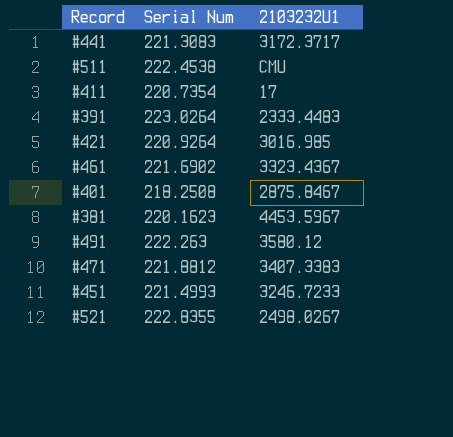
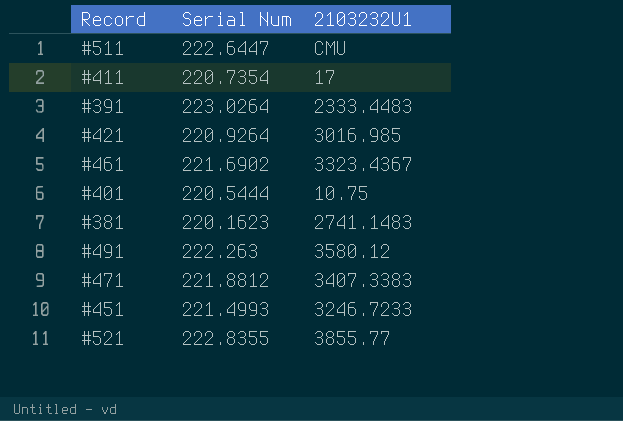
row #441: 221.3083 | 3172.3717 -> none
#511 | Serial Num: 222.4538 -> 222.6447
#401 | Serial Num: 218.2508 -> 220.5444
#401 | 2103232U1: 2875.8467 -> 10.75
#381 | 2103232U1: 4453.5967 -> 2741.1483
#521 | 2103232U1: 2498.0267 -> 3855.77

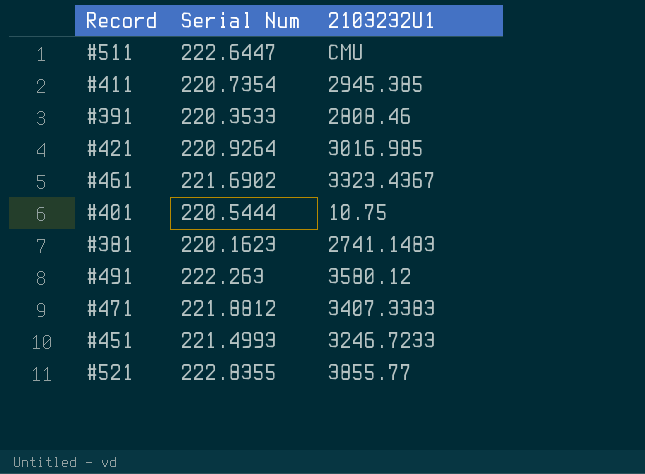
#411 | 2103232U1: 17 -> 2945.385
#391 | Serial Num: 223.0264 -> 220.3533
#391 | 2103232U1: 2333.4483 -> 2808.46

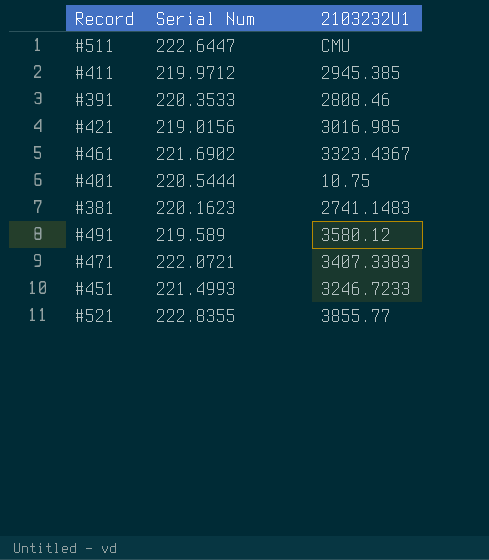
#411 | Serial Num: 220.7354 -> 219.9712
#421 | Serial Num: 220.9264 -> 219.0156
#491 | Serial Num: 222.263 -> 219.589
#471 | Serial Num: 221.8812 -> 222.0721

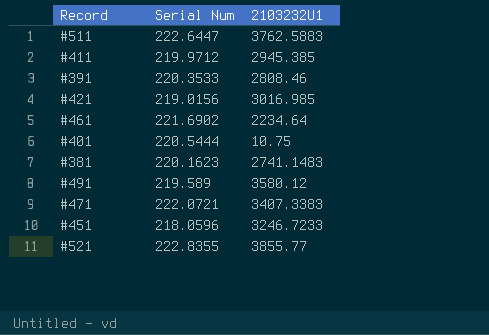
#511 | 2103232U1: CMU -> 3762.5883
#461 | 2103232U1: 3323.4367 -> 2234.64
#451 | Serial Num: 221.4993 -> 218.0596

